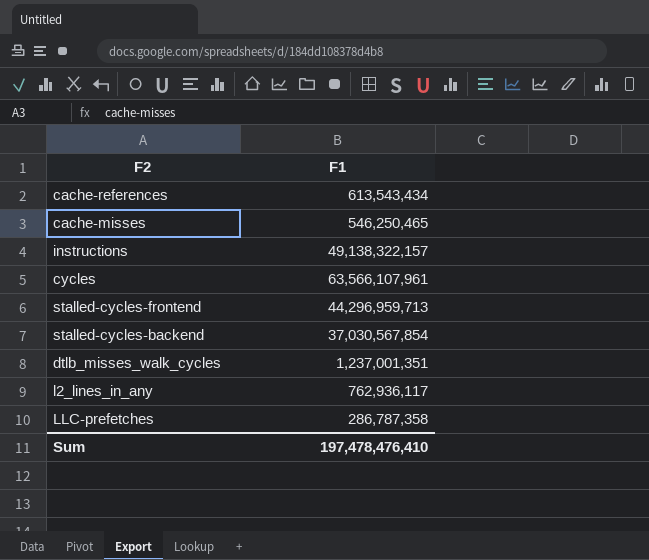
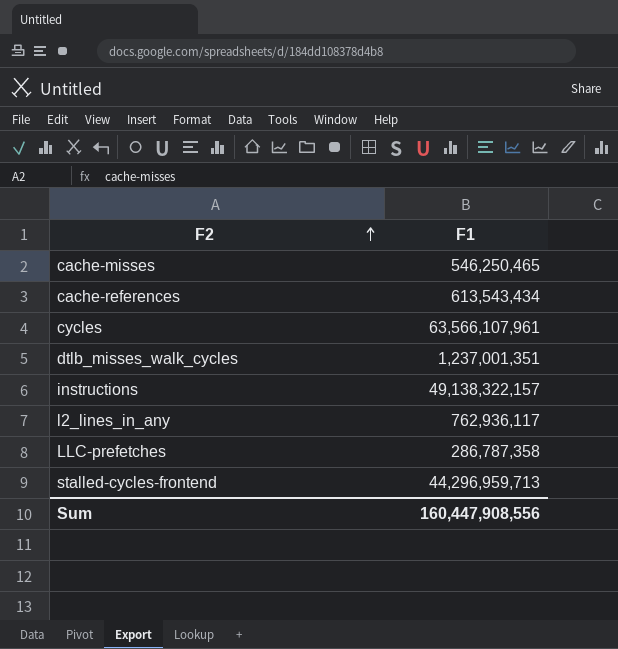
row order: none -> F2 ascending
row stalled-cycles-backend: 37,030,567,854 -> none
Sum | F1: 197,478,476,410 -> 160,447,908,556

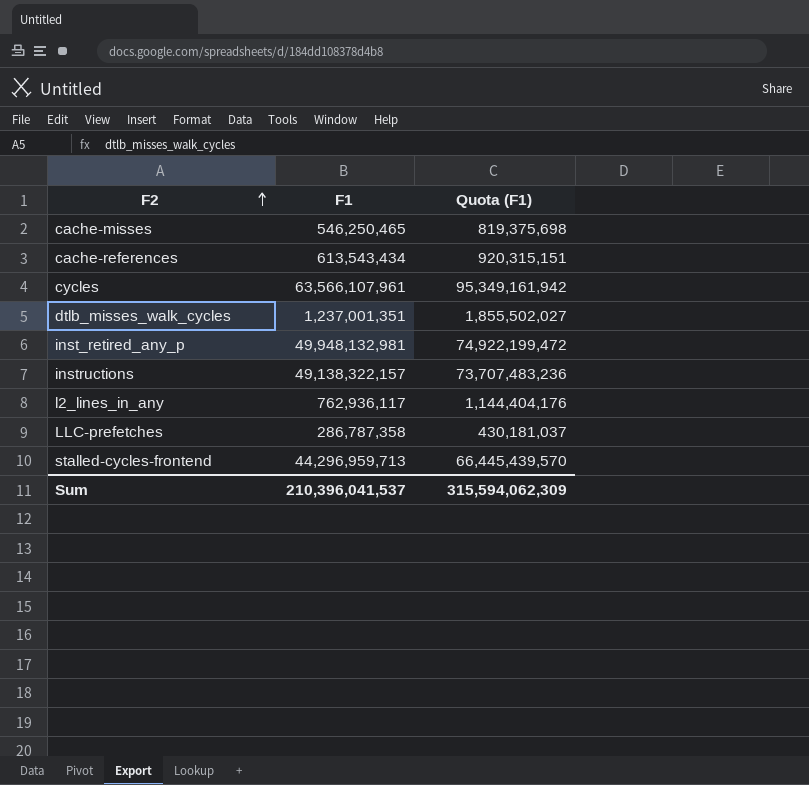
column Quota (F1) | formula: none -> [F1] * 1.5
row inst_retired_any_p: none -> 49,948,132,981 | 74,922,199,472
Sum | F1: 160,447,908,556 -> 210,396,041,537

